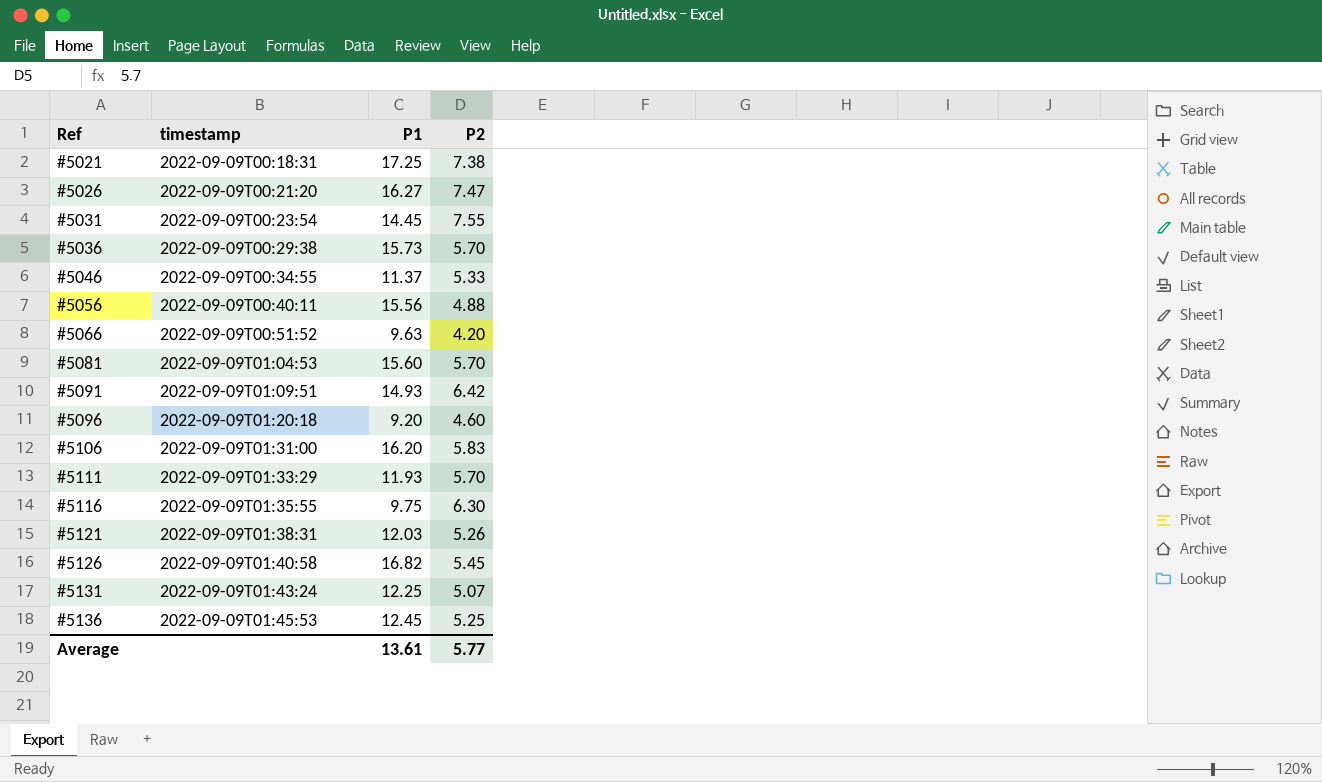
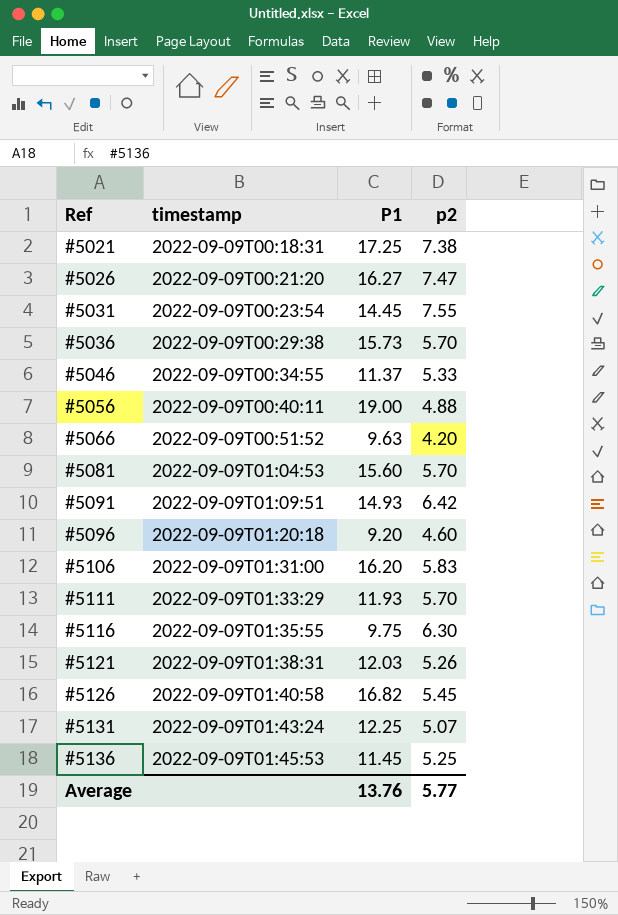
column name: P2 -> p2
#5056 | P1: 15.56 -> 19.00
#5136 | P1: 12.45 -> 11.45
Average | P1: 13.61 -> 13.76

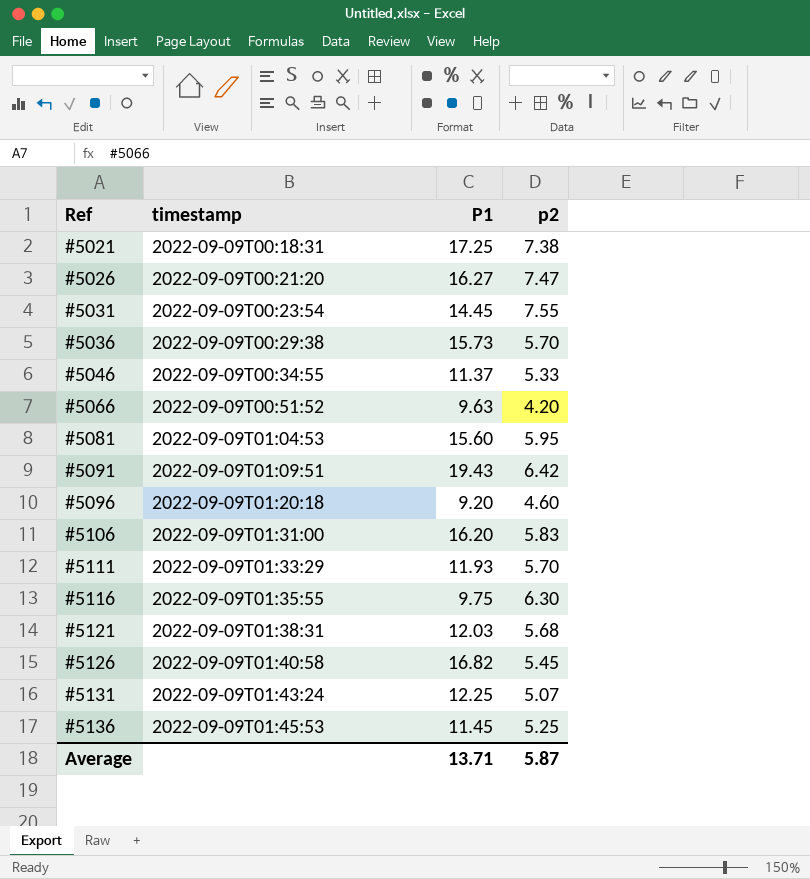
row #5056: 2022-09-09T00:40:11 | 19.00 | 4.88 -> none
#5081 | p2: 5.70 -> 5.95
#5091 | P1: 14.93 -> 19.43
#5121 | p2: 5.26 -> 5.68
Average | P1: 13.76 -> 13.71
Average | p2: 5.77 -> 5.87

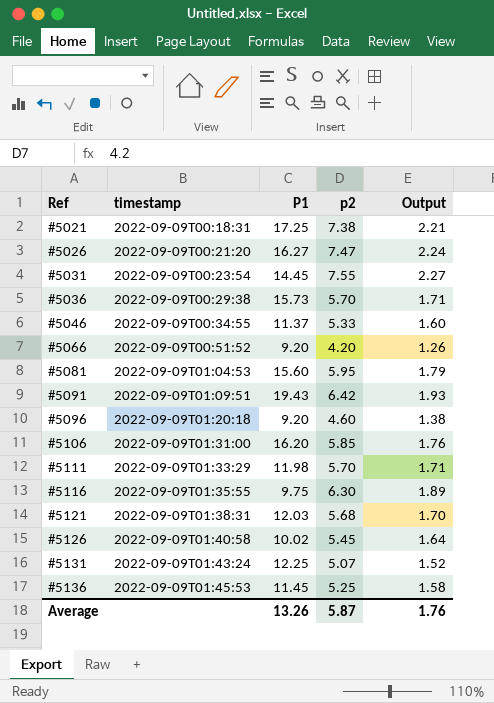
column Output | formula: none -> [p2] * 0.3
#5066 | P1: 9.63 -> 9.20
#5106 | p2: 5.83 -> 5.85
#5111 | P1: 11.93 -> 11.98
#5126 | P1: 16.82 -> 10.02
Average | P1: 13.71 -> 13.26

